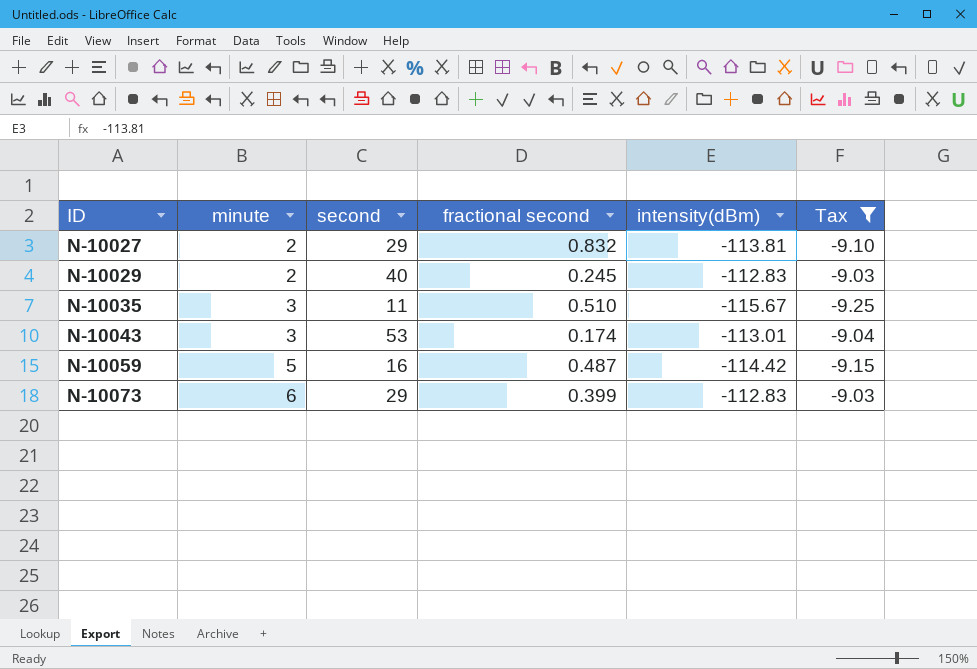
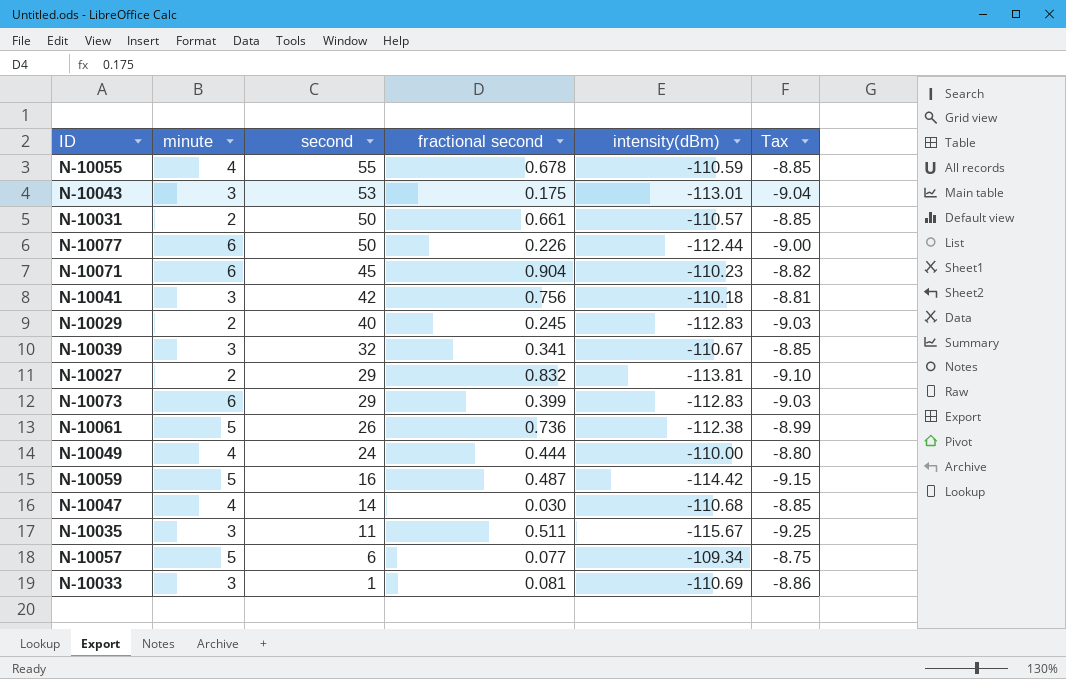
filter: Tax <= -9.03 -> none
row order: ID ascending -> second descending
N-10043 | fractional second: 0.174 -> 0.175
N-10035 | fractional second: 0.510 -> 0.511

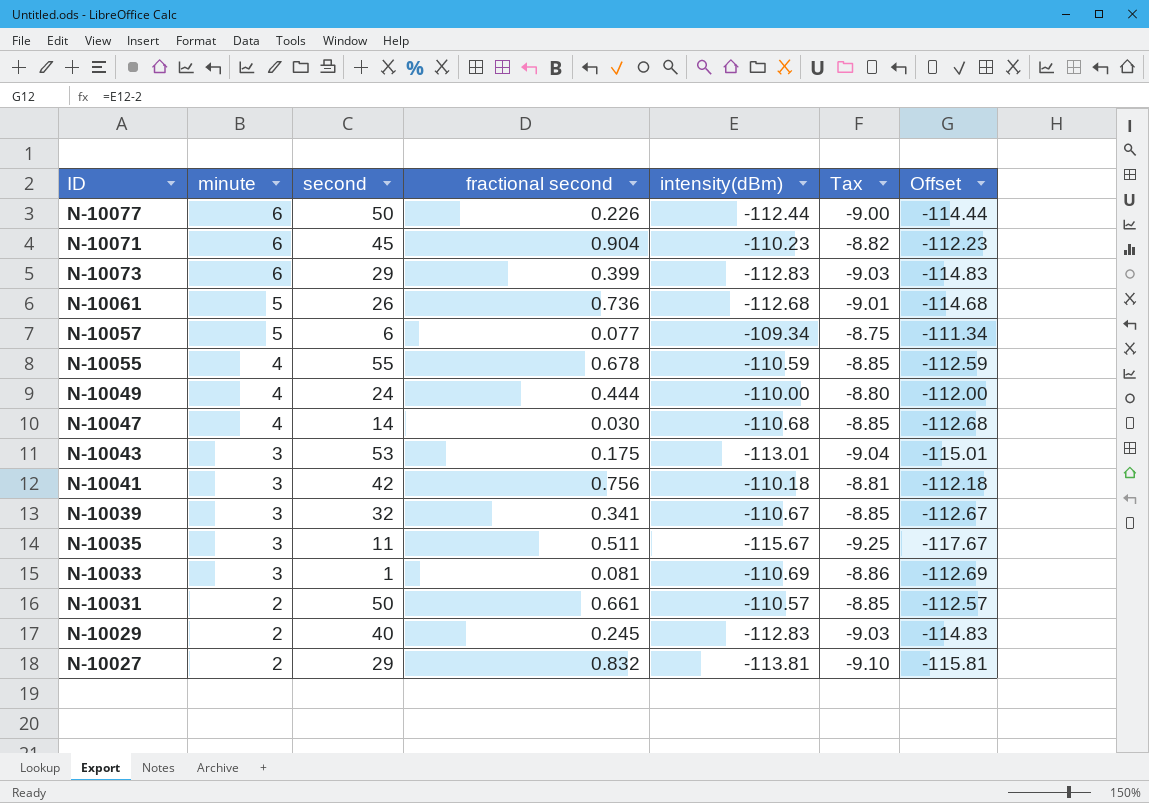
row order: second descending -> minute descending
column Offset | formula: none -> [intensity(dBm)] - 2
row N-10059: 5 | 16 | 0.487 | -114.42 | -9.15 -> none
N-10061 | intensity(dBm): -112.38 -> -112.68
N-10061 | Tax: -8.99 -> -9.01

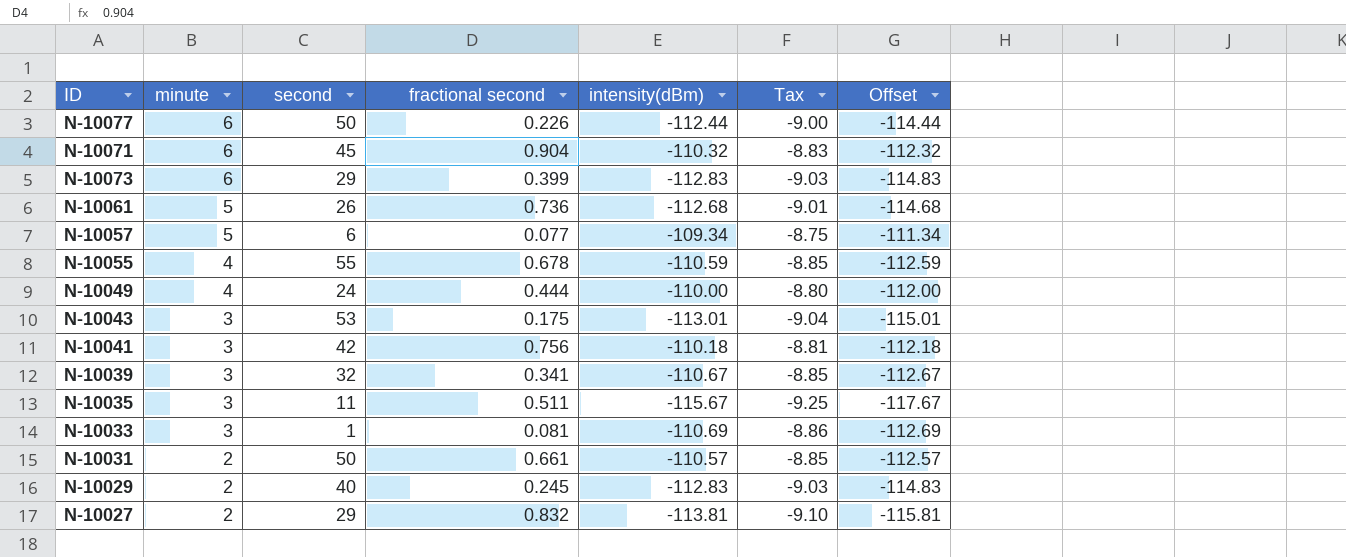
row N-10047: 4 | 14 | 0.030 | -110.68 | -8.85 | -112.68 -> none
N-10071 | intensity(dBm): -110.23 -> -110.32
N-10071 | Tax: -8.82 -> -8.83
N-10071 | Offset: -112.23 -> -112.32

